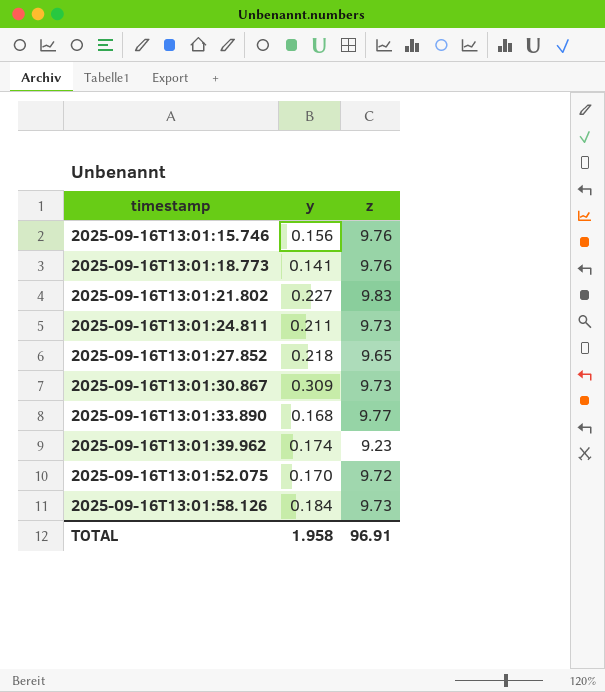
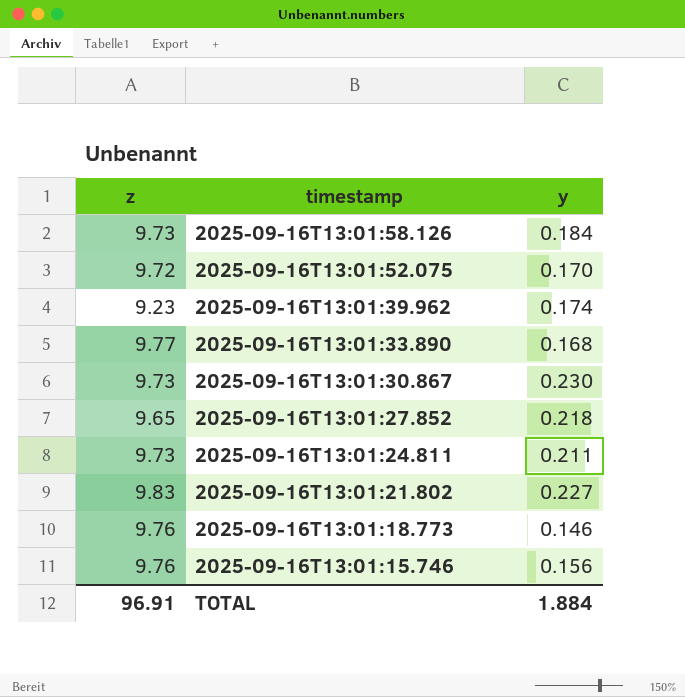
row order: timestamp ascending -> timestamp descending
column z | position: 3 -> 1
2025-09-16T13:01:30.867 | y: 0.309 -> 0.230
2025-09-16T13:01:18.773 | y: 0.141 -> 0.146
TOTAL | y: 1.958 -> 1.884

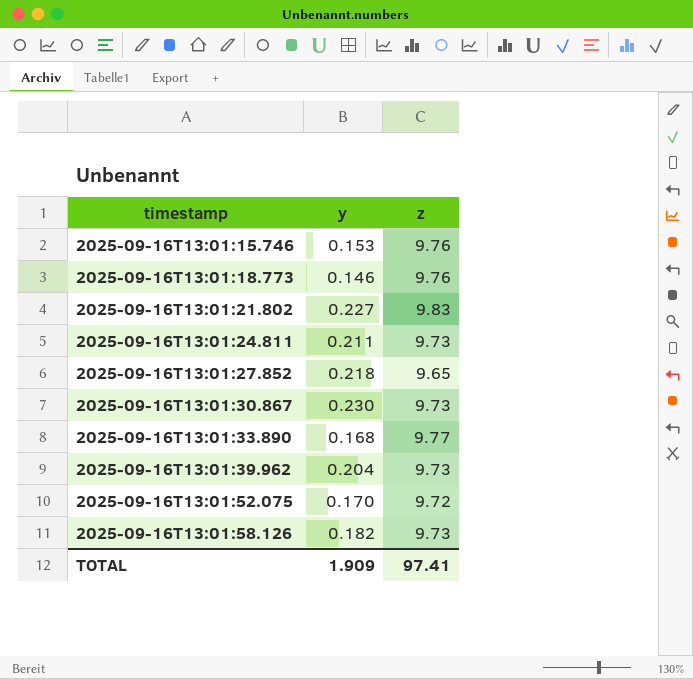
row order: timestamp descending -> timestamp ascending
column z | position: 1 -> 3
2025-09-16T13:01:15.746 | y: 0.156 -> 0.153
2025-09-16T13:01:39.962 | y: 0.174 -> 0.204
2025-09-16T13:01:39.962 | z: 9.23 -> 9.73
2025-09-16T13:01:58.126 | y: 0.184 -> 0.182
TOTAL | y: 1.884 -> 1.909
TOTAL | z: 96.91 -> 97.41

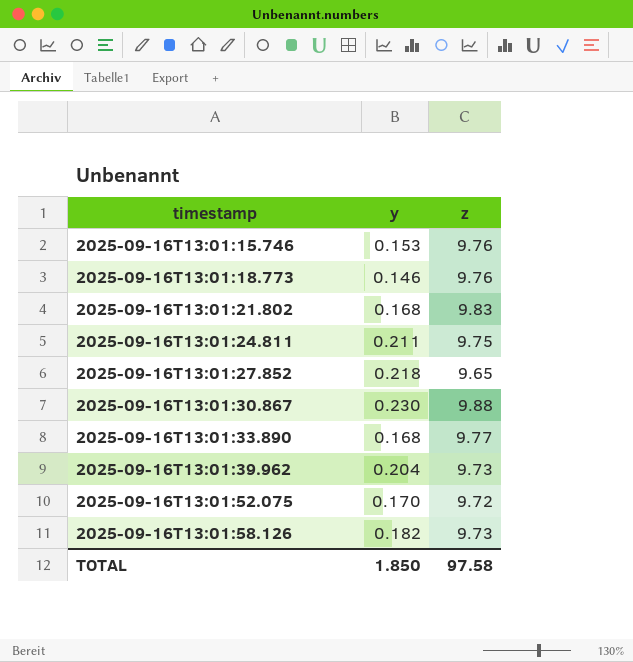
2025-09-16T13:01:21.802 | y: 0.227 -> 0.168
2025-09-16T13:01:24.811 | z: 9.73 -> 9.75
2025-09-16T13:01:30.867 | z: 9.73 -> 9.88
TOTAL | y: 1.909 -> 1.850
TOTAL | z: 97.41 -> 97.58

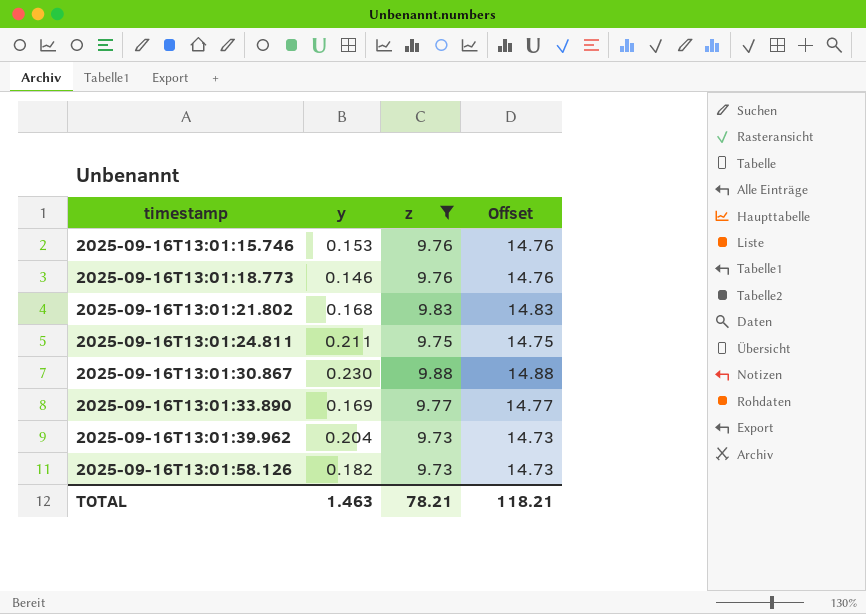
filter: none -> z >= 9.73
column Offset | formula: none -> [z] + 5
2025-09-16T13:01:33.890 | y: 0.168 -> 0.169
TOTAL | y: 1.850 -> 1.463
TOTAL | z: 97.58 -> 78.21

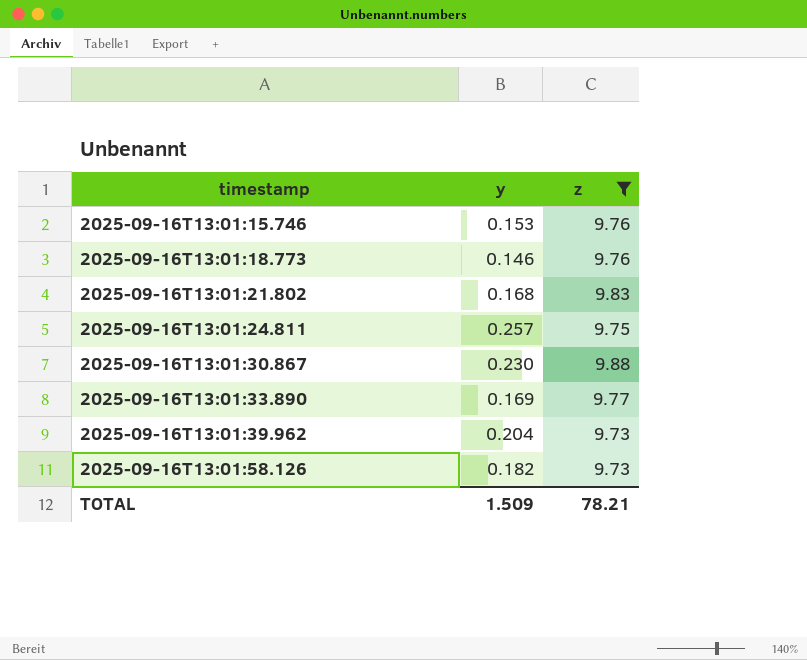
column Offset | formula: [z] + 5 -> none
2025-09-16T13:01:24.811 | y: 0.211 -> 0.257
TOTAL | y: 1.463 -> 1.509

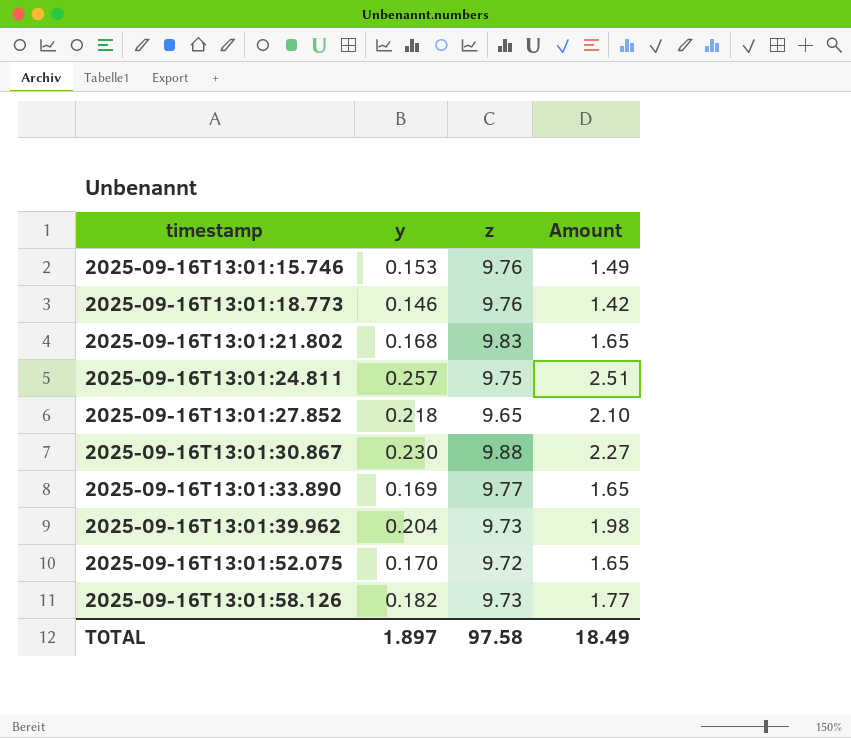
filter: z >= 9.73 -> none
column Amount | formula: none -> [y] * [z]
TOTAL | y: 1.509 -> 1.897
TOTAL | z: 78.21 -> 97.58

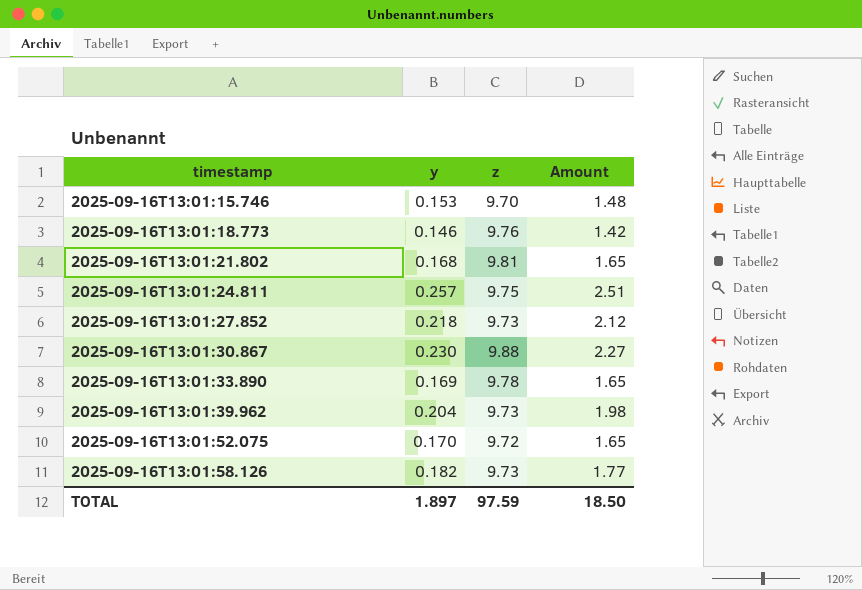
2025-09-16T13:01:15.746 | z: 9.76 -> 9.70
2025-09-16T13:01:15.746 | Amount: 1.49 -> 1.48
2025-09-16T13:01:21.802 | z: 9.83 -> 9.81
2025-09-16T13:01:27.852 | z: 9.65 -> 9.73
2025-09-16T13:01:27.852 | Amount: 2.10 -> 2.12
2025-09-16T13:01:33.890 | z: 9.77 -> 9.78
TOTAL | z: 97.58 -> 97.59
TOTAL | Amount: 18.49 -> 18.50

